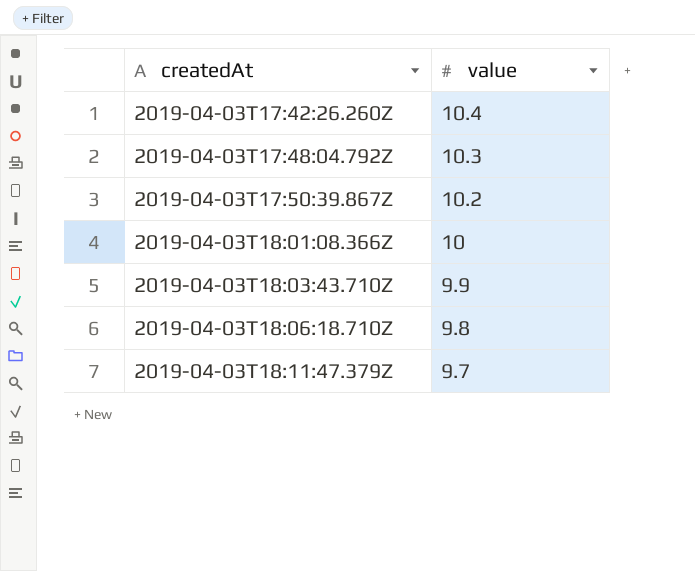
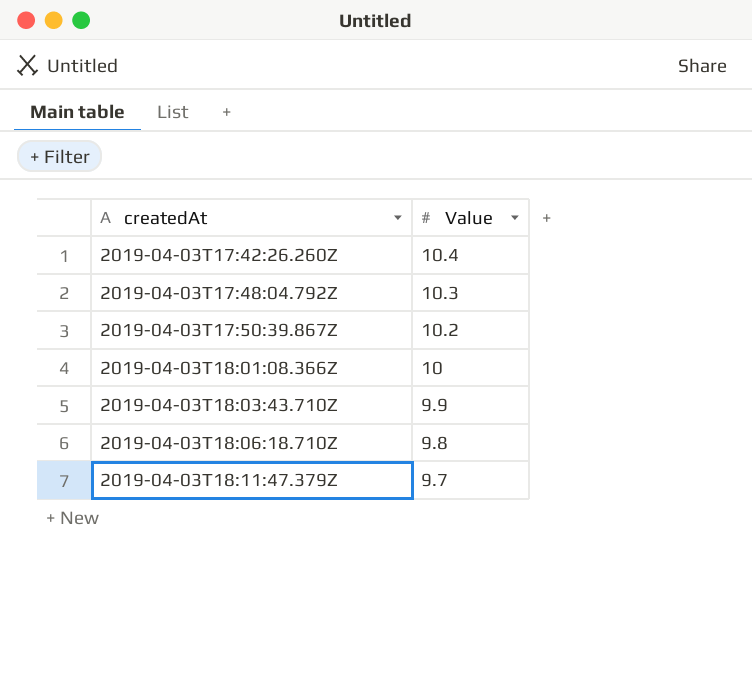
column name: value -> Value

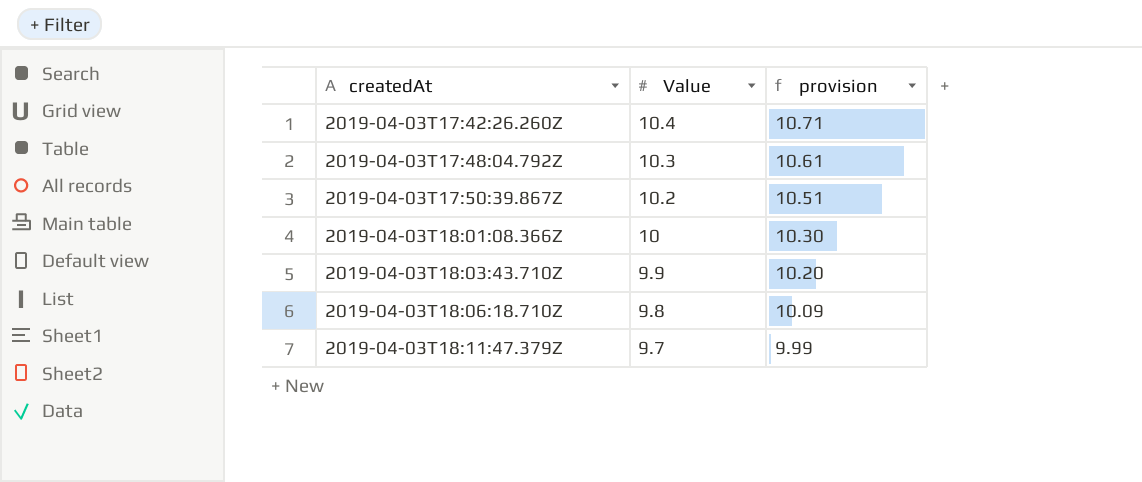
column provision | formula: none -> [Value] * 1.03

